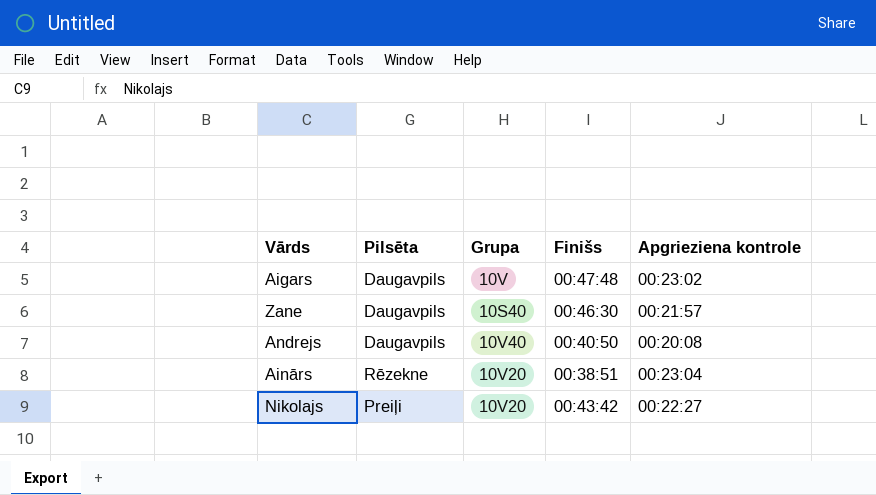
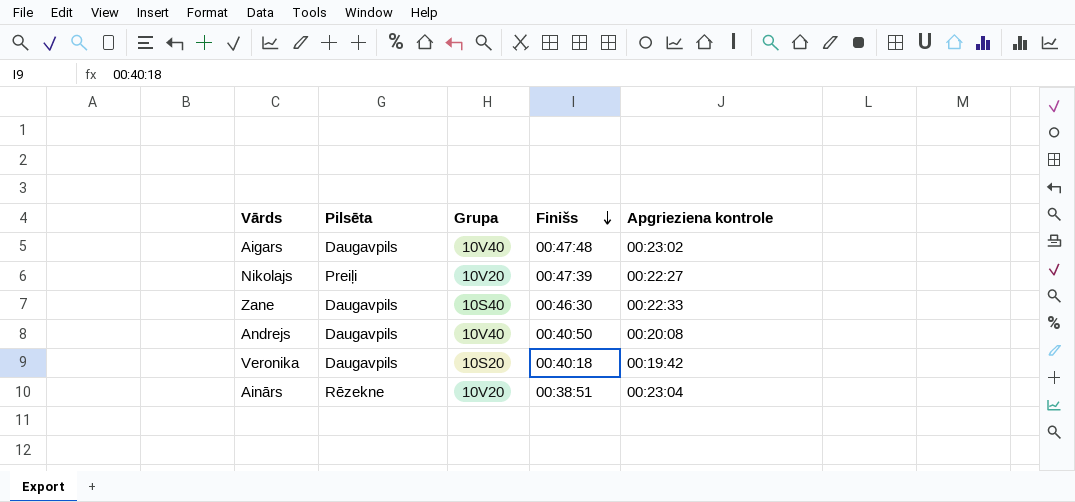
row order: none -> Finišs descending
Aigars | Grupa: 10V -> 10V40
Nikolajs | Finišs: 00:43:42 -> 00:47:39
Zane | Apgrieziena kontrole: 00:21:57 -> 00:22:33
row Veronika: none -> Daugavpils | 10S20 | 00:40:18 | 00:19:42

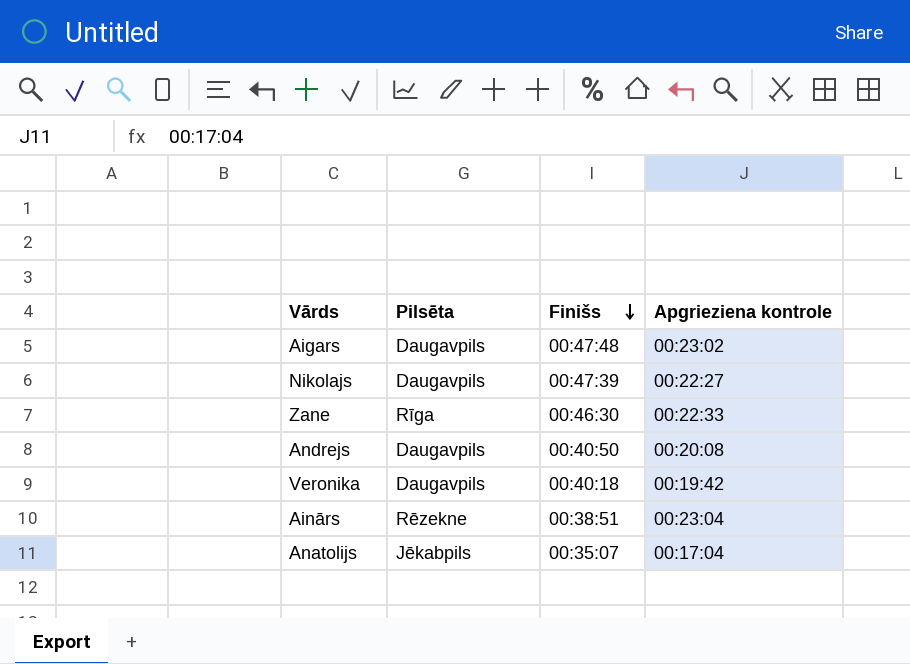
column Grupa | position: 3 -> none
Nikolajs | Pilsēta: Preiļi -> Daugavpils
Zane | Pilsēta: Daugavpils -> Rīga
row Anatolijs: none -> Jēkabpils | 00:35:07 | 00:17:04

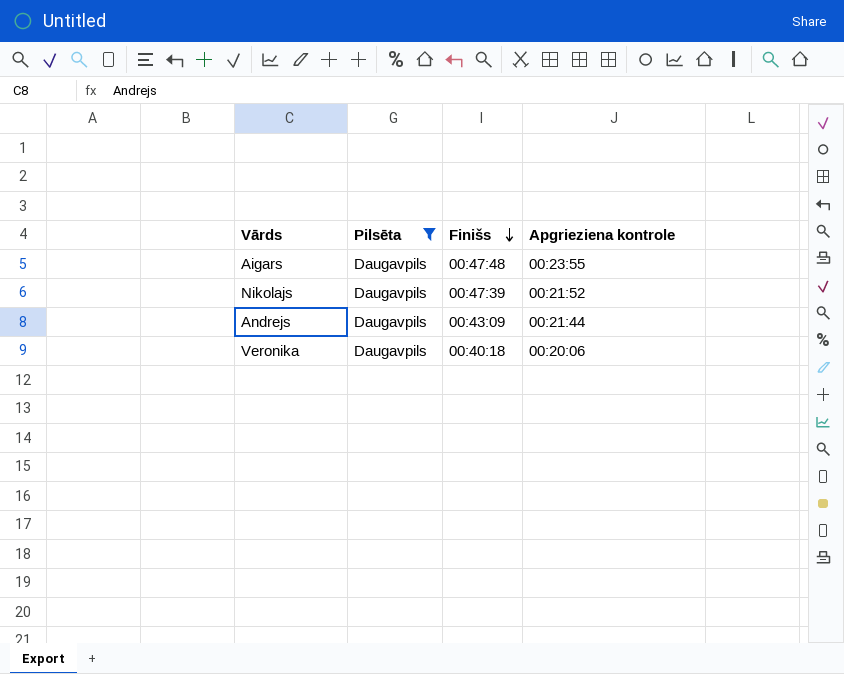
filter: none -> Pilsēta = Daugavpils
Aigars | Apgrieziena kontrole: 00:23:02 -> 00:23:55
Nikolajs | Apgrieziena kontrole: 00:22:27 -> 00:21:52
Andrejs | Finišs: 00:40:50 -> 00:43:09
Andrejs | Apgrieziena kontrole: 00:20:08 -> 00:21:44
Veronika | Apgrieziena kontrole: 00:19:42 -> 00:20:06

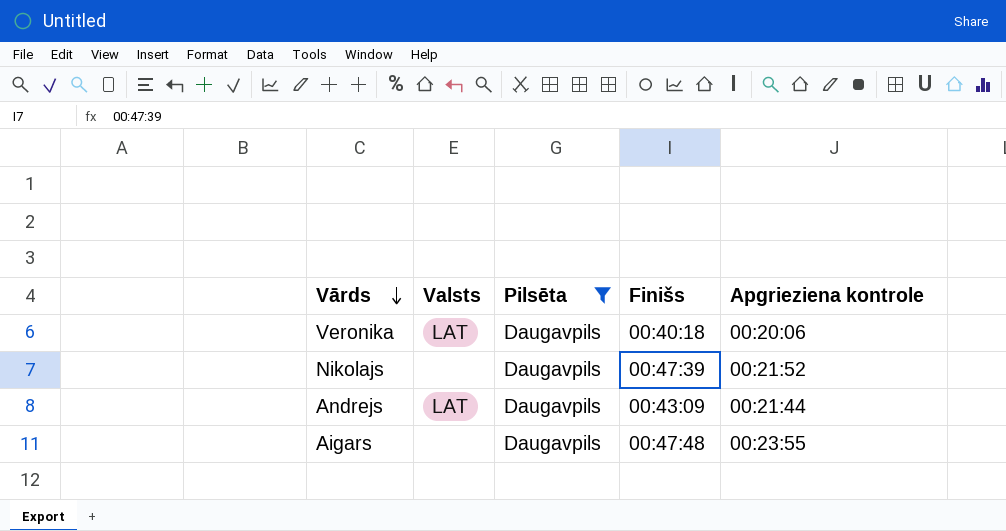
row order: Finišs descending -> Vārds descending
column Valsts | position: none -> 2

